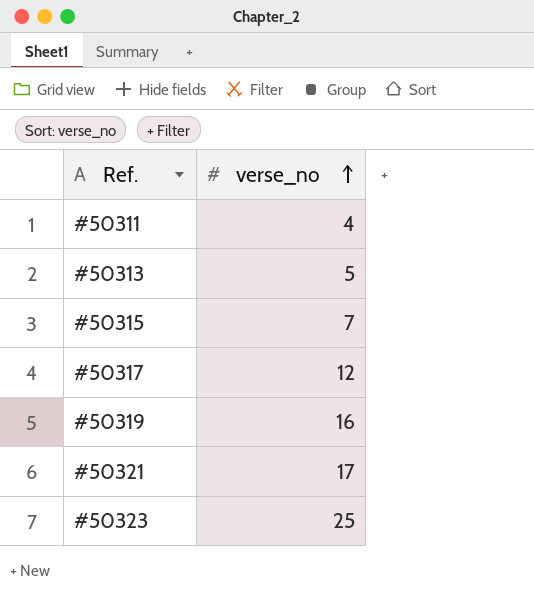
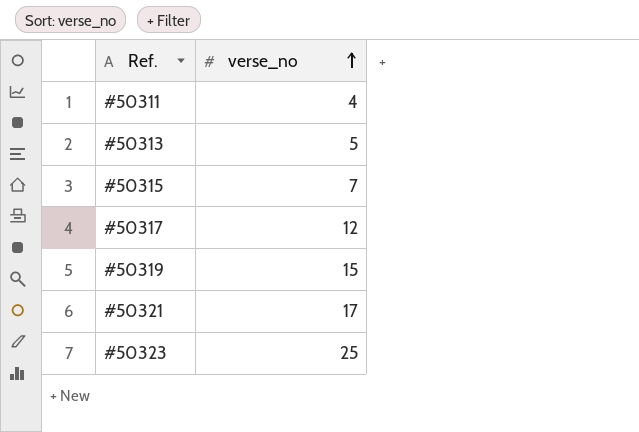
#50319 | verse_no: 16 -> 15

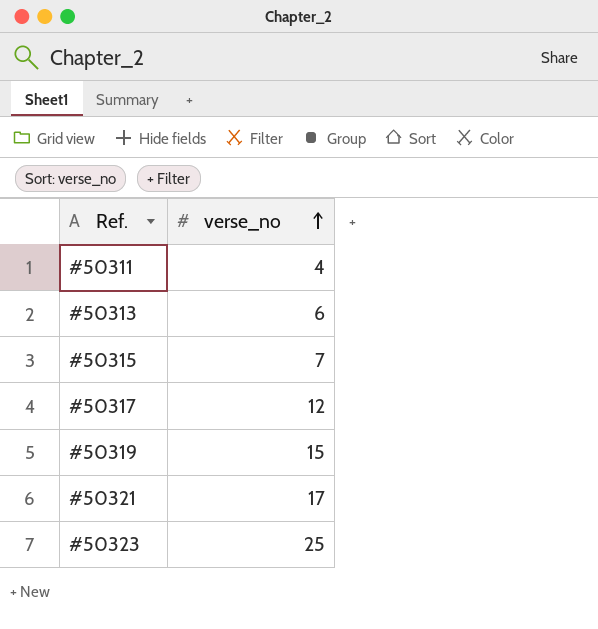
#50313 | verse_no: 5 -> 6

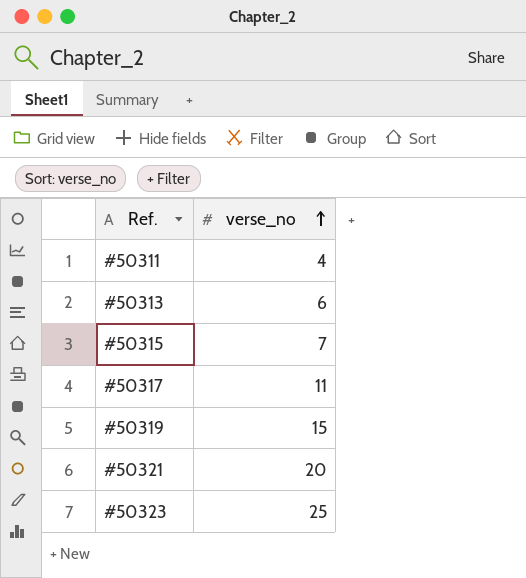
#50317 | verse_no: 12 -> 11
#50321 | verse_no: 17 -> 20

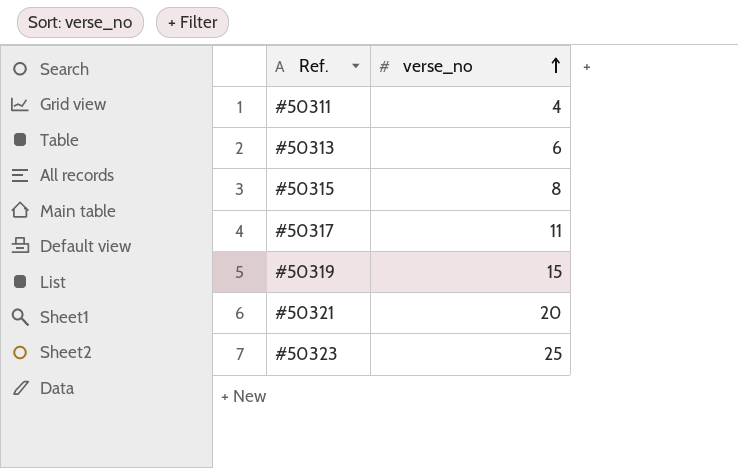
#50315 | verse_no: 7 -> 8

